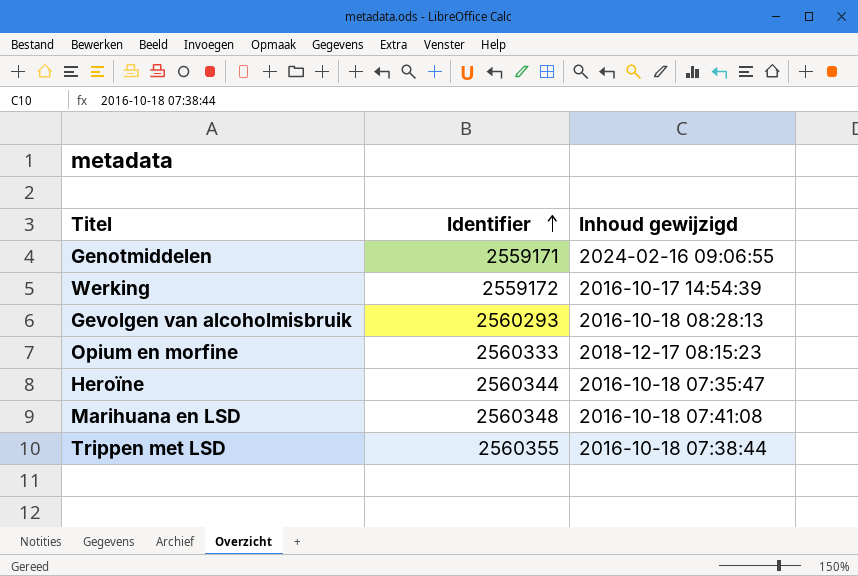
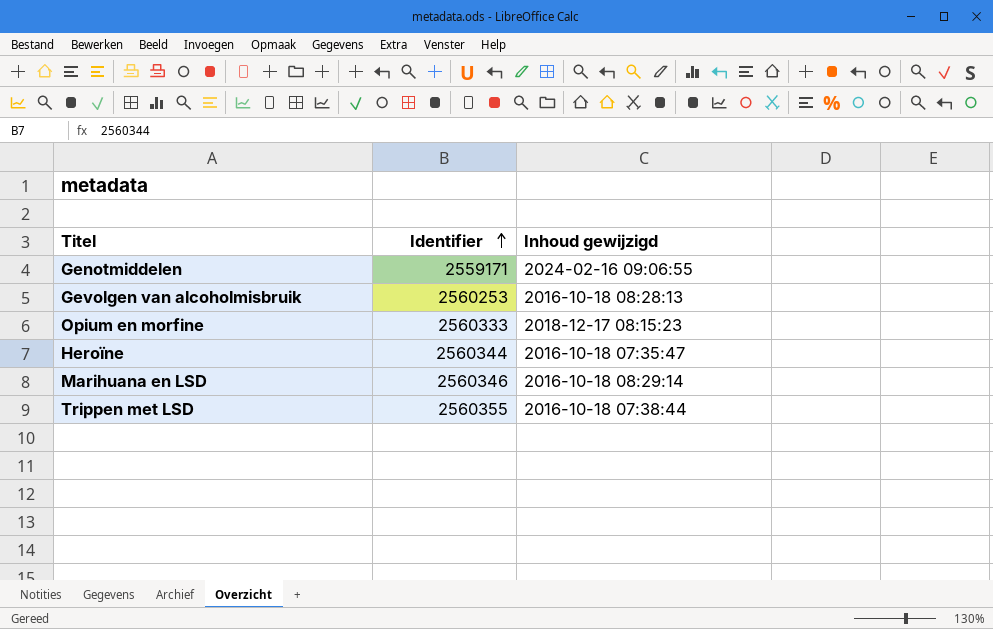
row Werking: 2559172 | 2016-10-17 14:54:39 -> none
Gevolgen van alcoholmisbruik | Identifier: 2560293 -> 2560253
Marihuana en LSD | Identifier: 2560348 -> 2560346
Marihuana en LSD | Inhoud gewijzigd: 2016-10-18 07:41:08 -> 2016-10-18 08:29:14

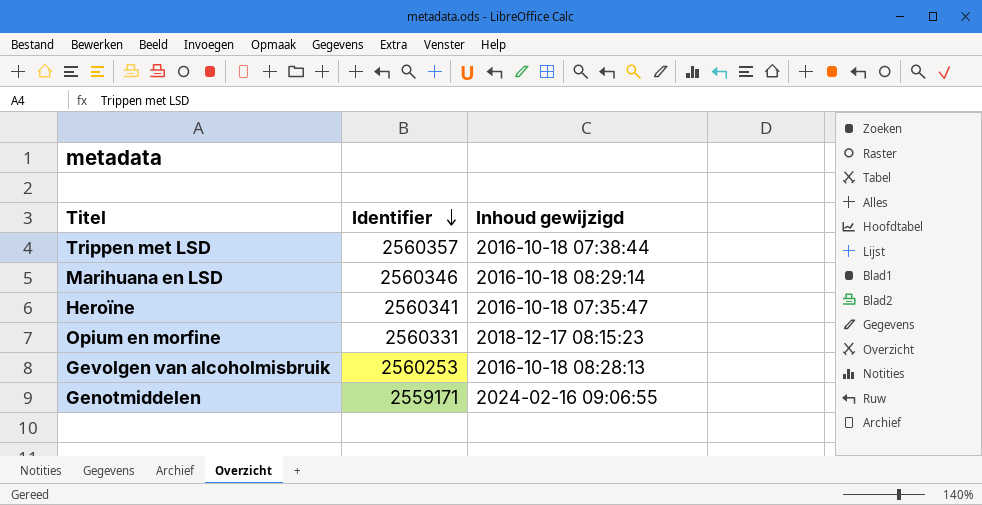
row order: Identifier ascending -> Identifier descending
Trippen met LSD | Identifier: 2560355 -> 2560357
Heroïne | Identifier: 2560344 -> 2560341
Opium en morfine | Identifier: 2560333 -> 2560331

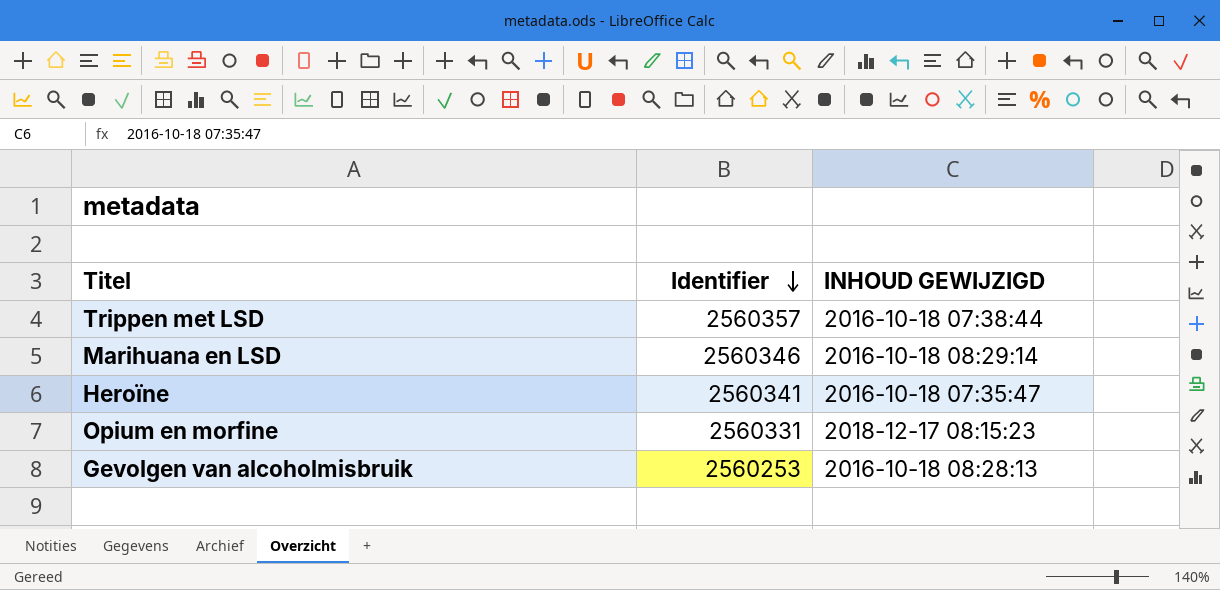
column name: Inhoud gewijzigd -> INHOUD GEWIJZIGD
row Genotmiddelen: 2559171 | 2024-02-16 09:06:55 -> none

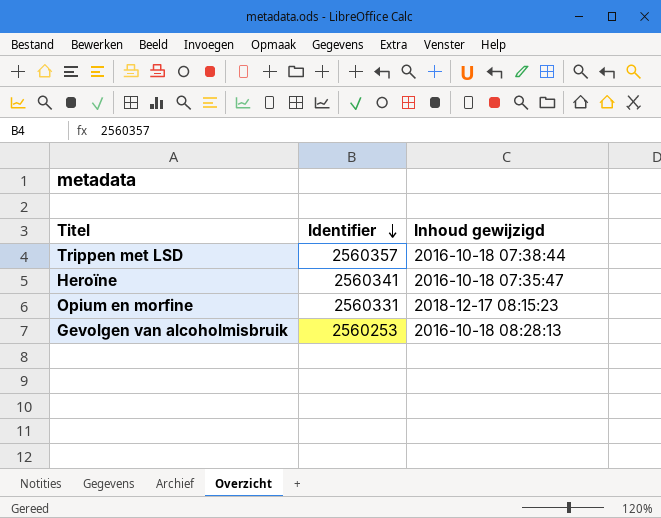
column name: INHOUD GEWIJZIGD -> Inhoud gewijzigd
row Marihuana en LSD: 2560346 | 2016-10-18 08:29:14 -> none

